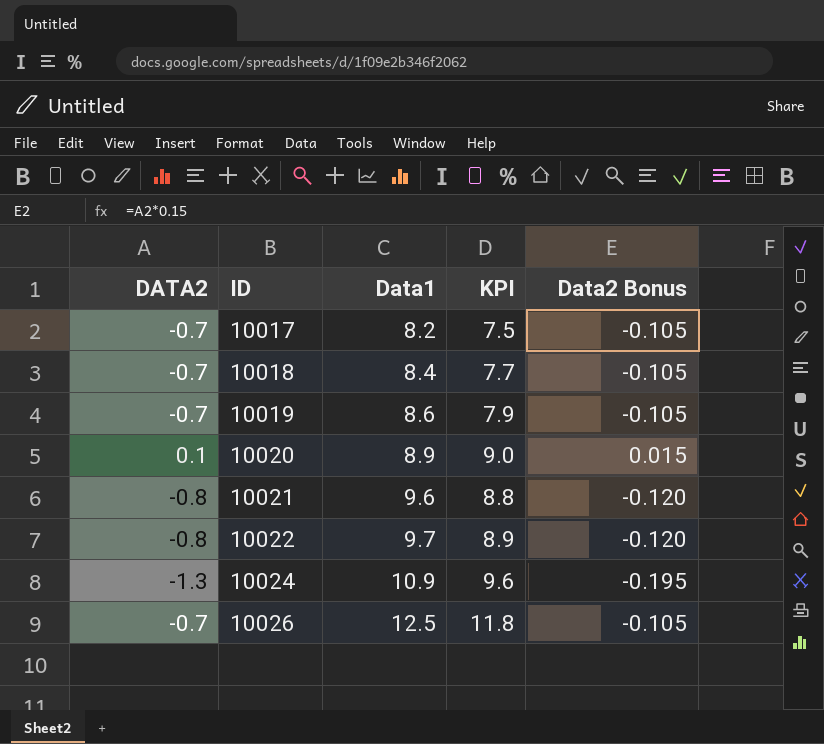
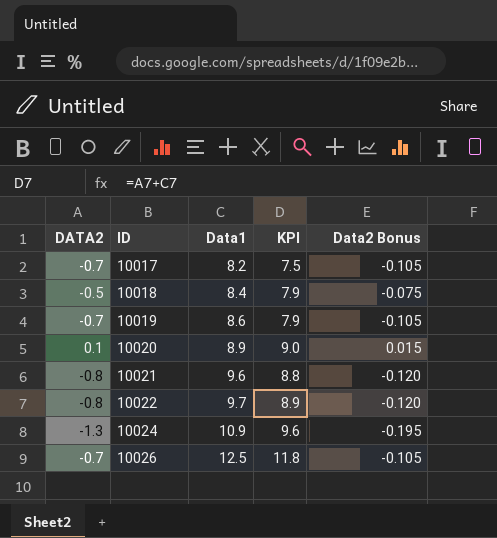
10018 | DATA2: -0.7 -> -0.5
10018 | KPI: 7.7 -> 7.9
10018 | Data2 Bonus: -0.105 -> -0.075

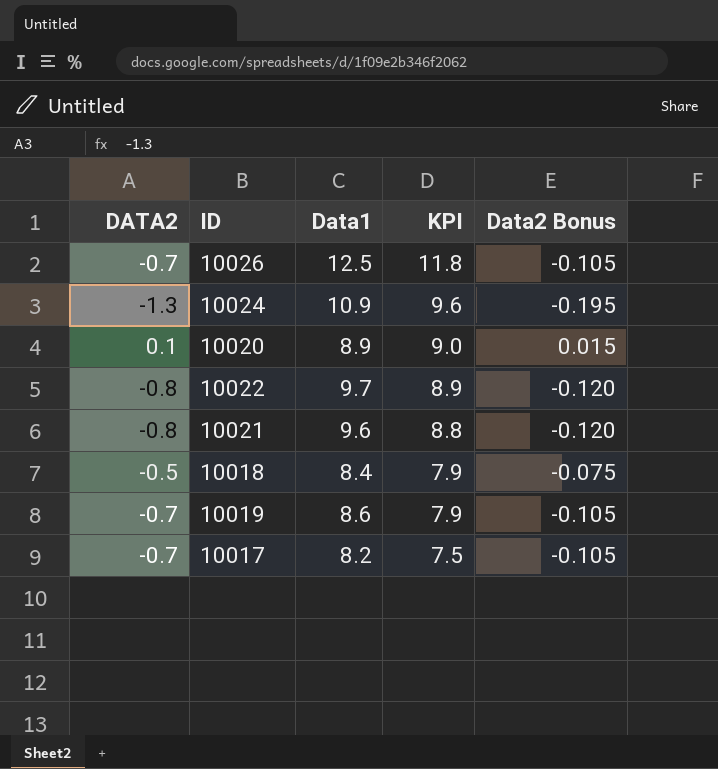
row order: ID ascending -> KPI descending

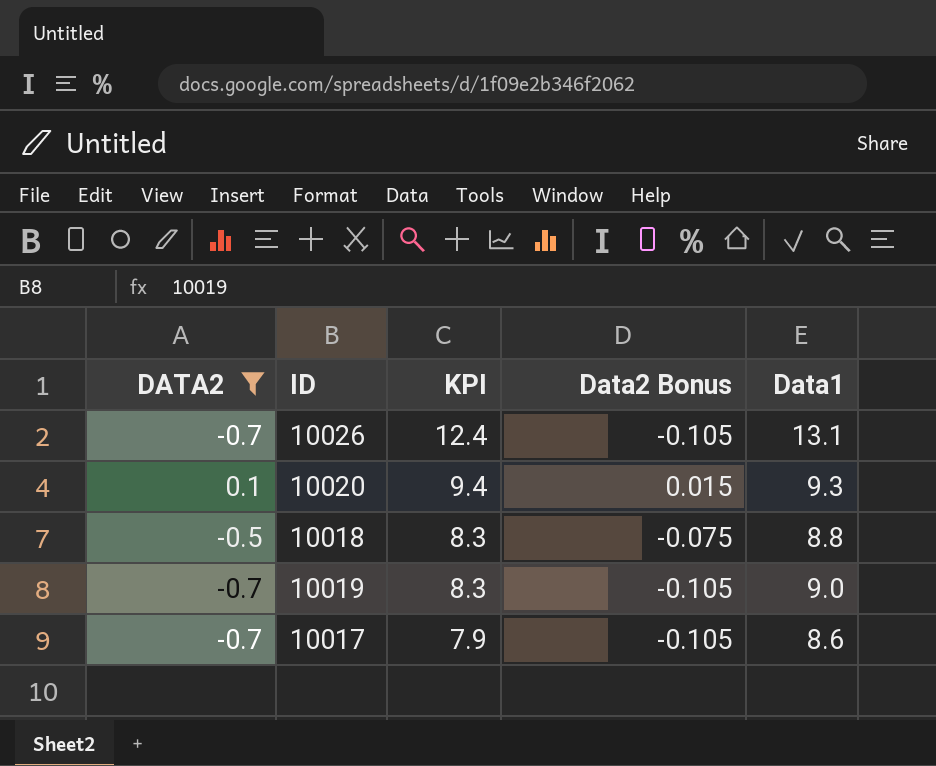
filter: none -> DATA2 >= -0.7
column Data1 | position: 3 -> 5
10026 | KPI: 11.8 -> 12.4
10026 | Data1: 12.5 -> 13.1
10020 | KPI: 9.0 -> 9.4
10020 | Data1: 8.9 -> 9.3
10018 | KPI: 7.9 -> 8.3
10018 | Data1: 8.4 -> 8.8
10019 | KPI: 7.9 -> 8.3
10019 | Data1: 8.6 -> 9.0
10017 | KPI: 7.5 -> 7.9
10017 | Data1: 8.2 -> 8.6

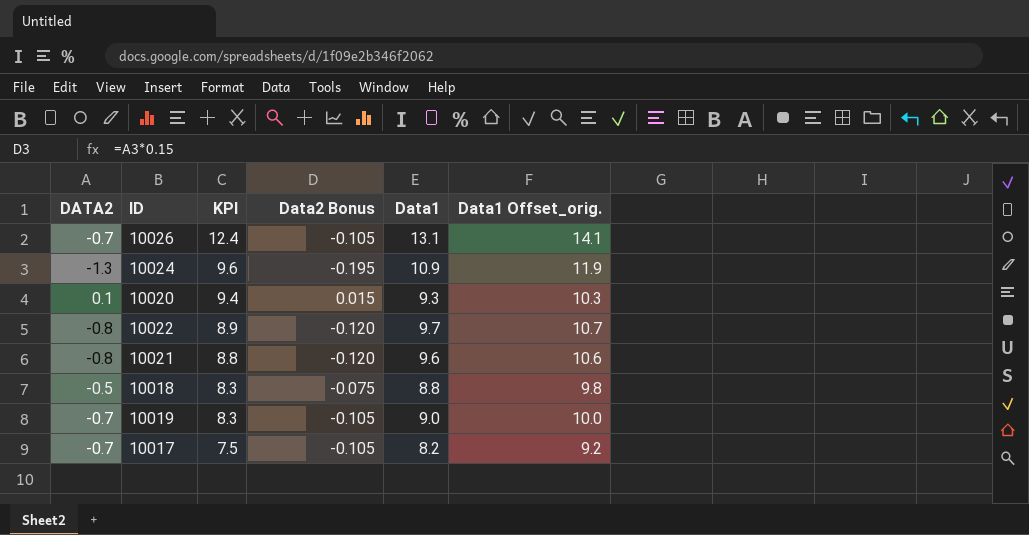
filter: DATA2 >= -0.7 -> none
column Data1 Offset_orig. | formula: none -> [Data1] + 1
10017 | KPI: 7.9 -> 7.5
10017 | Data1: 8.6 -> 8.2

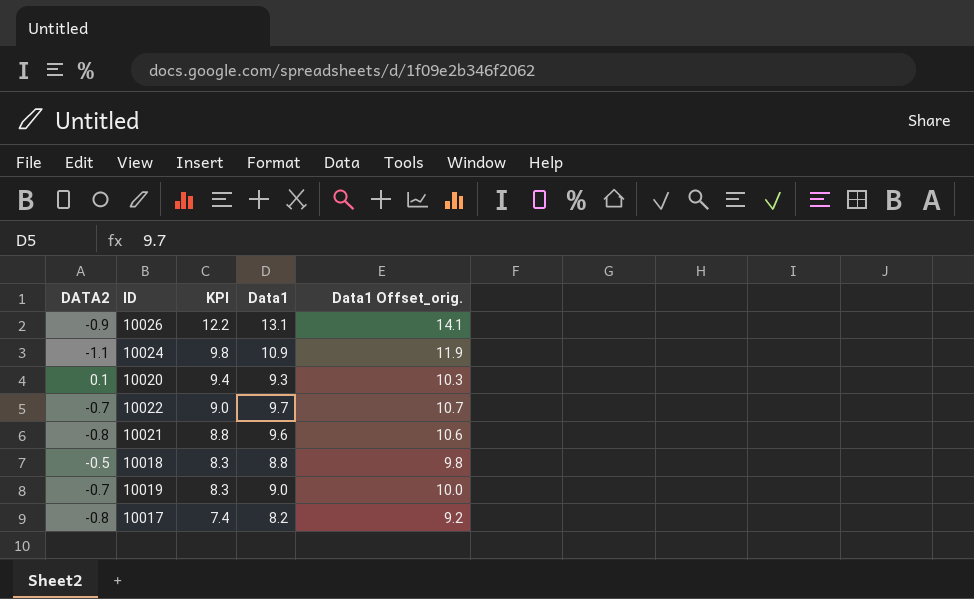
column Data2 Bonus | formula: [DATA2] * 0.15 -> none
10026 | DATA2: -0.7 -> -0.9
10026 | KPI: 12.4 -> 12.2
10024 | DATA2: -1.3 -> -1.1
10024 | KPI: 9.6 -> 9.8
10022 | DATA2: -0.8 -> -0.7
10022 | KPI: 8.9 -> 9.0
10017 | DATA2: -0.7 -> -0.8
10017 | KPI: 7.5 -> 7.4

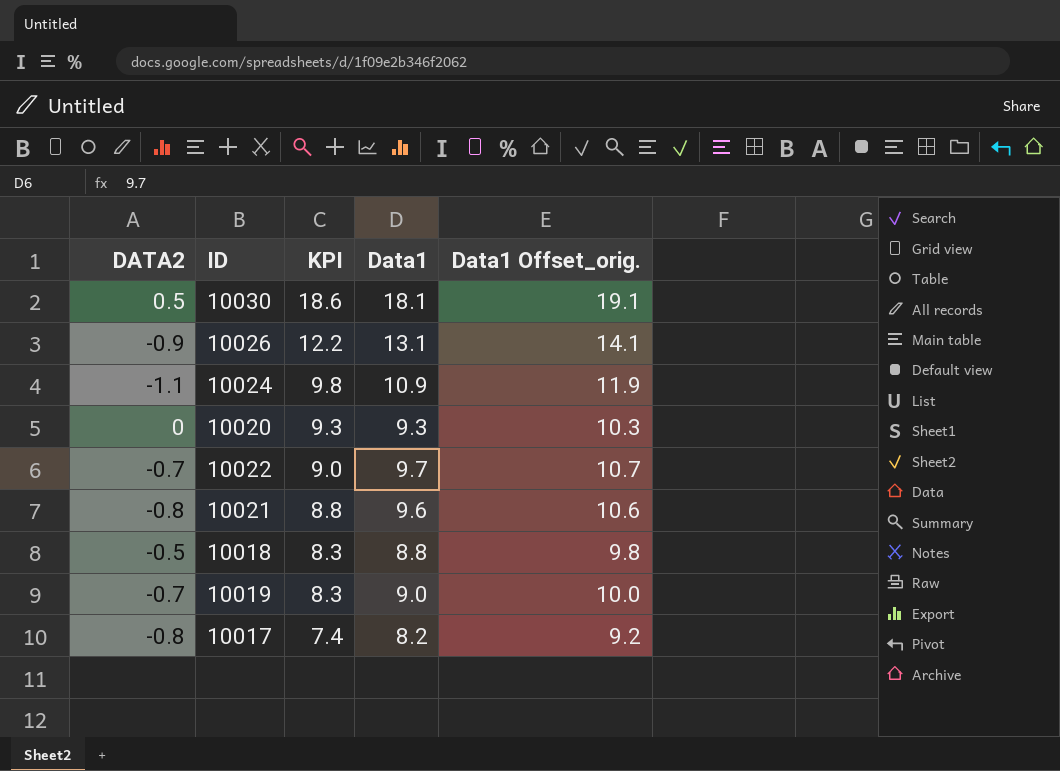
row 10030: none -> 0.5 | 18.6 | 18.1 | 19.1
10020 | DATA2: 0.1 -> 0
10020 | KPI: 9.4 -> 9.3

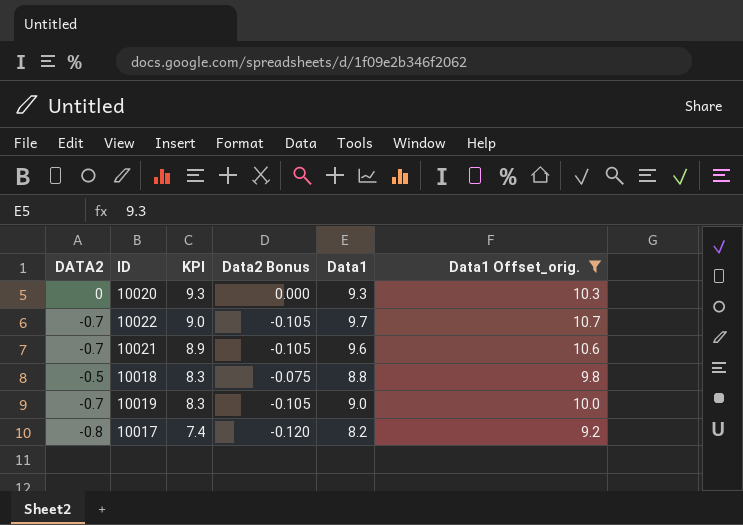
filter: none -> Data1 Offset_orig. <= 10.7
column Data2 Bonus | formula: none -> [DATA2] * 0.15
10021 | DATA2: -0.8 -> -0.7
10021 | KPI: 8.8 -> 8.9

